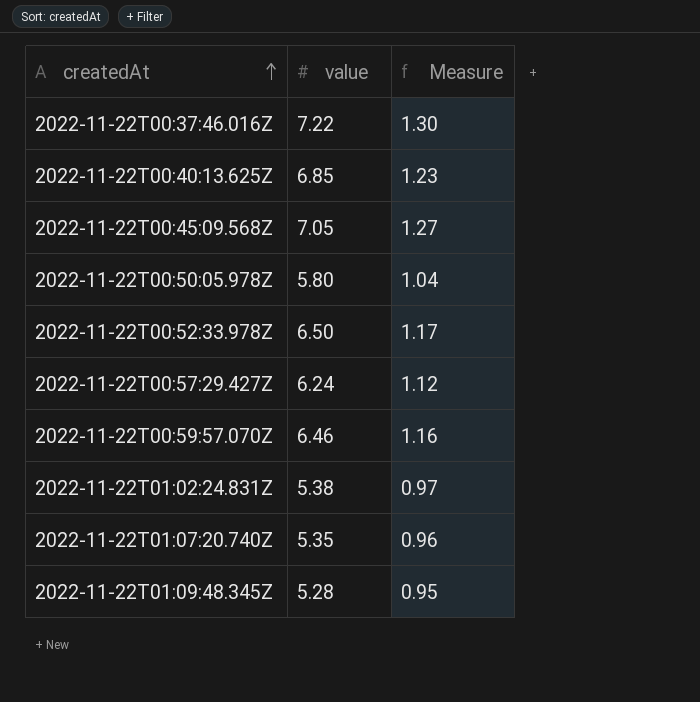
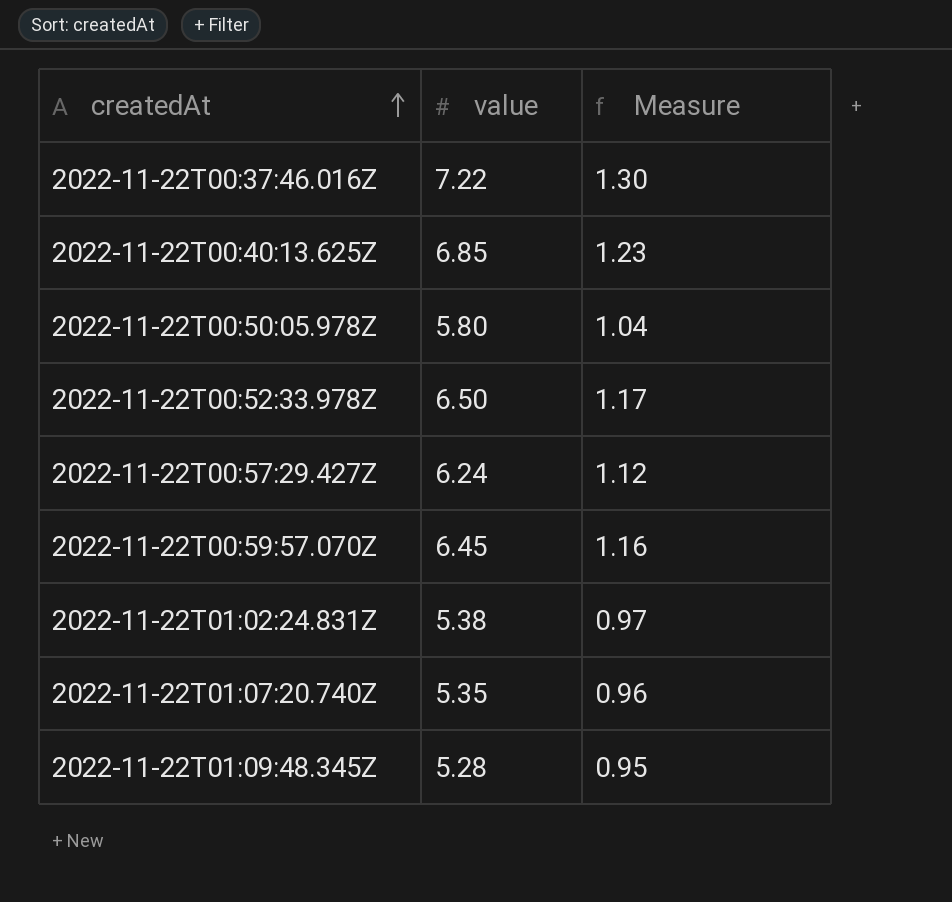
row 2022-11-22T00:45:09.568Z: 7.05 | 1.27 -> none
2022-11-22T00:59:57.070Z | value: 6.46 -> 6.45

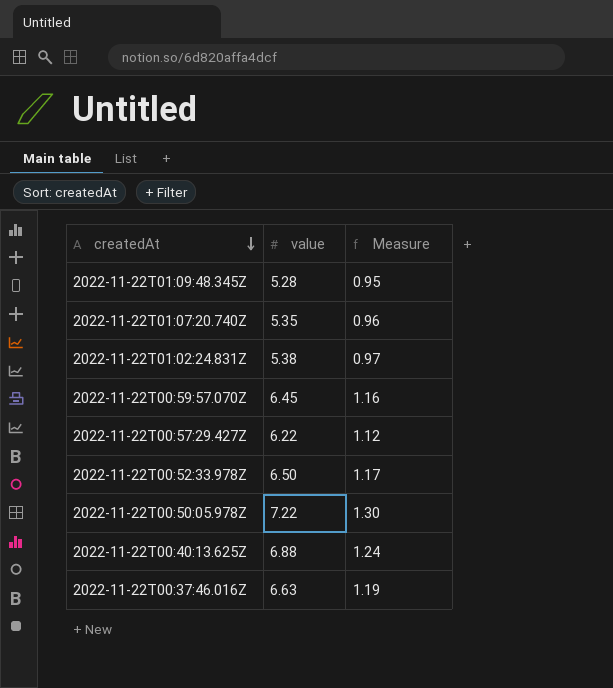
row order: createdAt ascending -> createdAt descending
2022-11-22T00:57:29.427Z | value: 6.24 -> 6.22
2022-11-22T00:50:05.978Z | value: 5.80 -> 7.22
2022-11-22T00:50:05.978Z | Measure: 1.04 -> 1.30
2022-11-22T00:40:13.625Z | value: 6.85 -> 6.88
2022-11-22T00:40:13.625Z | Measure: 1.23 -> 1.24
2022-11-22T00:37:46.016Z | value: 7.22 -> 6.63
2022-11-22T00:37:46.016Z | Measure: 1.30 -> 1.19

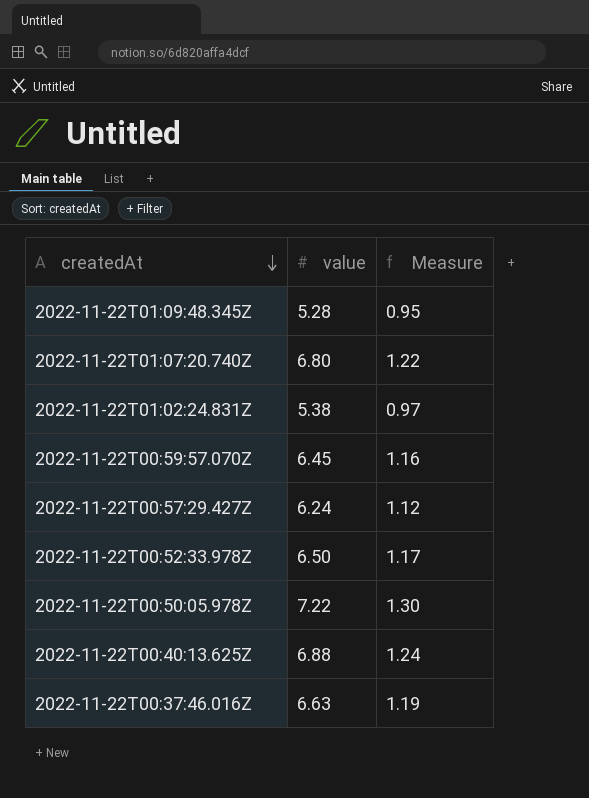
2022-11-22T01:07:20.740Z | value: 5.35 -> 6.80
2022-11-22T01:07:20.740Z | Measure: 0.96 -> 1.22
2022-11-22T00:57:29.427Z | value: 6.22 -> 6.24

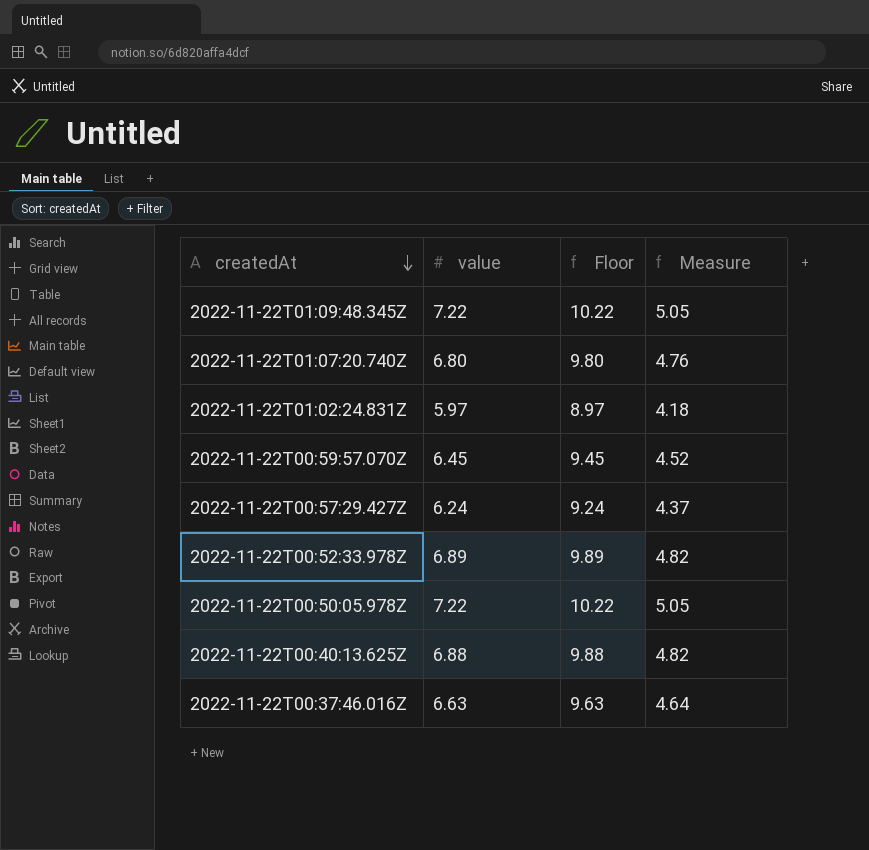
column Floor | formula: none -> [value] + 3
column Measure | formula: [value] * 0.18 -> [value] * 0.7
2022-11-22T01:09:48.345Z | value: 5.28 -> 7.22
2022-11-22T01:02:24.831Z | value: 5.38 -> 5.97
2022-11-22T00:52:33.978Z | value: 6.50 -> 6.89

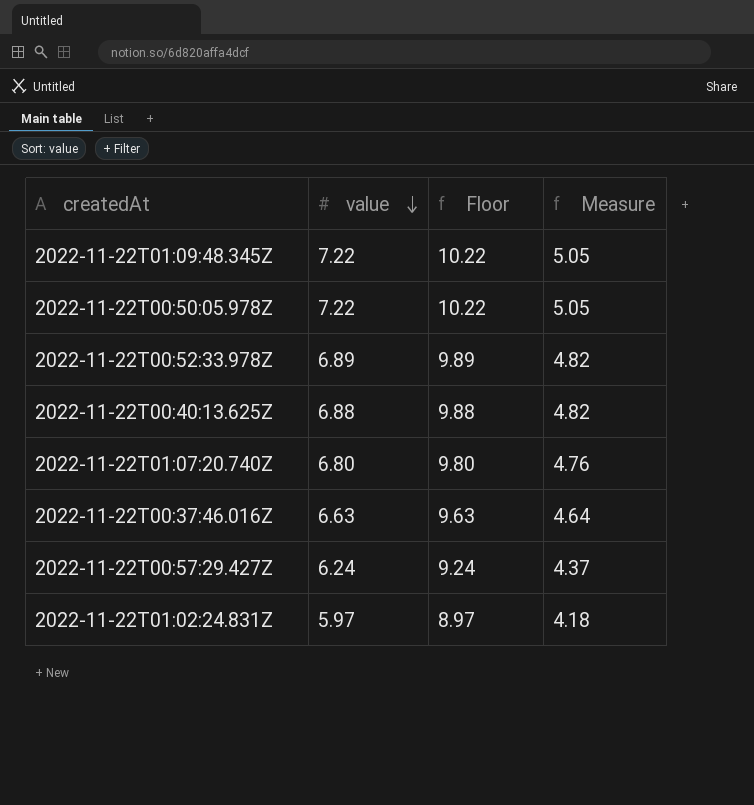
row order: createdAt descending -> value descending
row 2022-11-22T00:59:57.070Z: 6.45 | 9.45 | 4.52 -> none

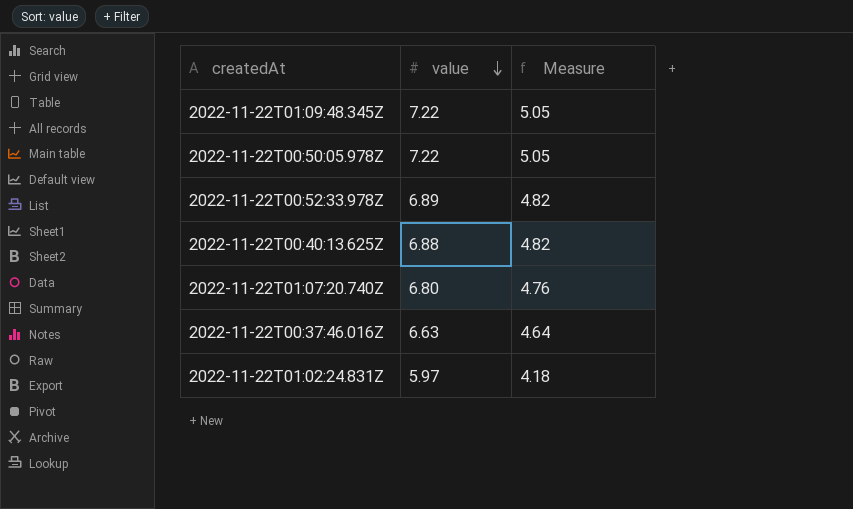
column Floor | formula: [value] + 3 -> none
row 2022-11-22T00:57:29.427Z: 6.24 | 9.24 | 4.37 -> none

